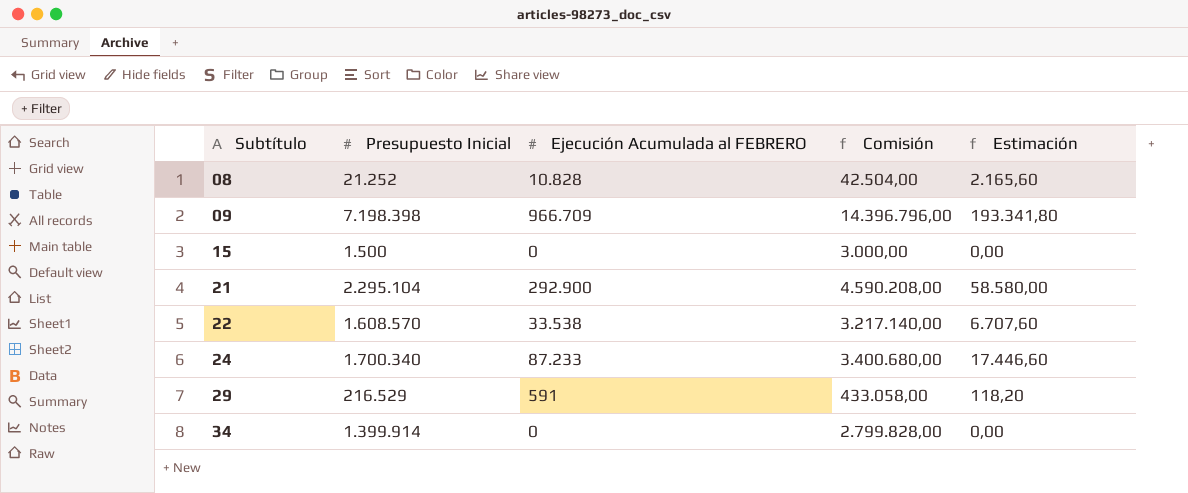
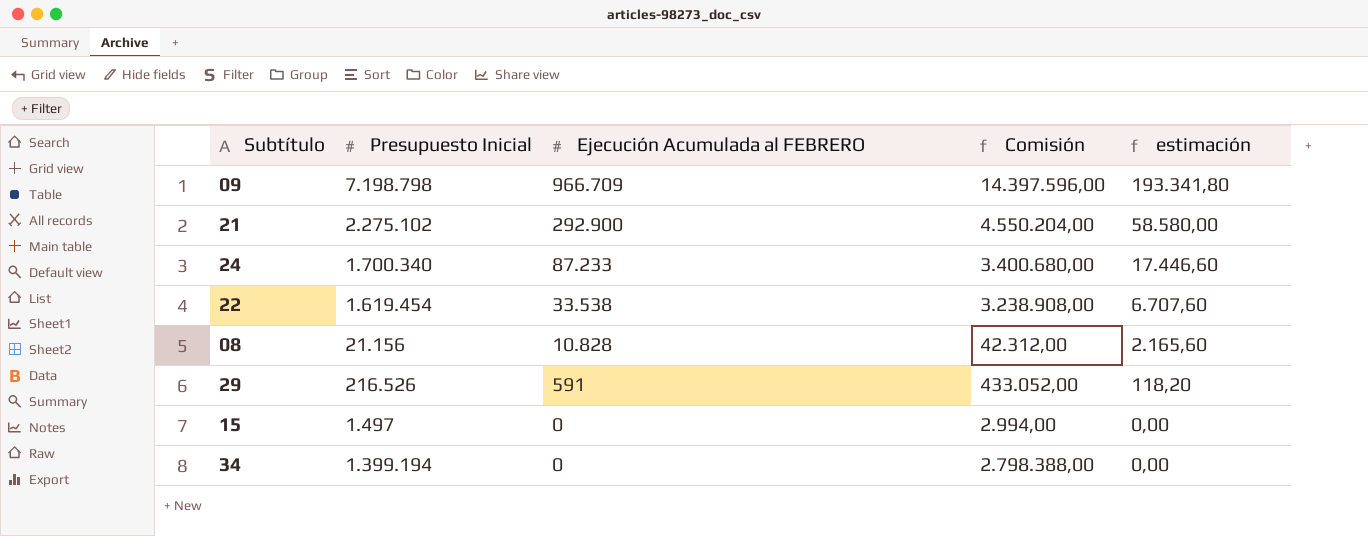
row order: Subtítulo ascending -> Ejecución Acumulada al FEBRERO descending
column name: Estimación -> estimación
09 | Presupuesto Inicial: 7.198.398 -> 7.198.798
09 | Comisión: 14.396.796,00 -> 14.397.596,00
21 | Presupuesto Inicial: 2.295.104 -> 2.275.102
21 | Comisión: 4.590.208,00 -> 4.550.204,00
22 | Presupuesto Inicial: 1.608.570 -> 1.619.454
22 | Comisión: 3.217.140,00 -> 3.238.908,00
08 | Presupuesto Inicial: 21.252 -> 21.156
08 | Comisión: 42.504,00 -> 42.312,00
29 | Presupuesto Inicial: 216.529 -> 216.526
29 | Comisión: 433.058,00 -> 433.052,00
15 | Presupuesto Inicial: 1.500 -> 1.497
15 | Comisión: 3.000,00 -> 2.994,00
34 | Presupuesto Inicial: 1.399.914 -> 1.399.194
34 | Comisión: 2.799.828,00 -> 2.798.388,00

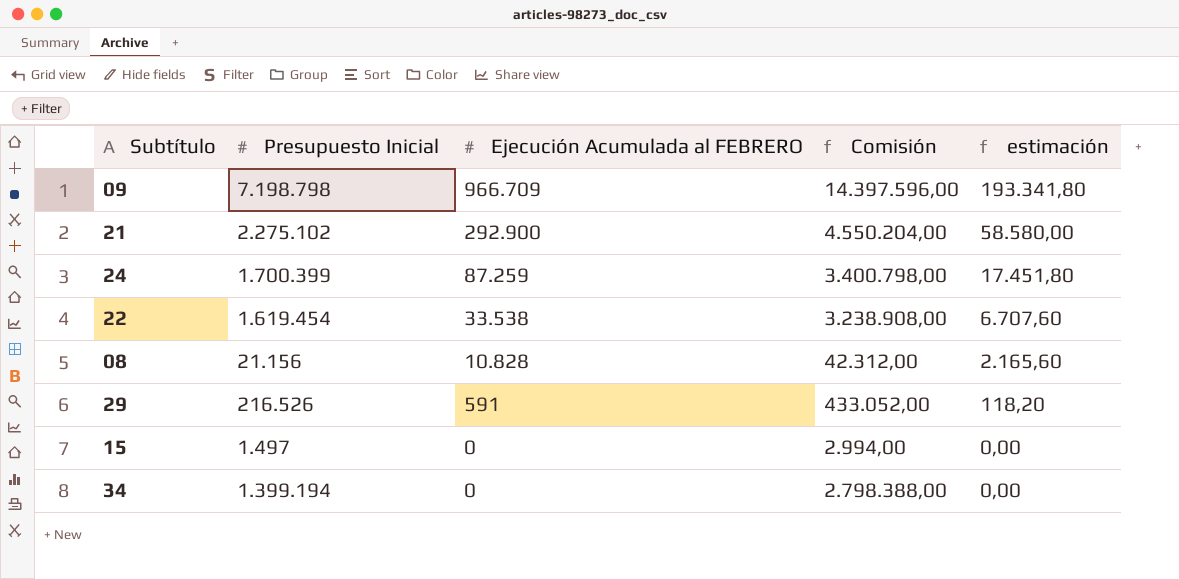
24 | Presupuesto Inicial: 1.700.340 -> 1.700.399
24 | Ejecución Acumulada al FEBRERO: 87.233 -> 87.259
24 | Comisión: 3.400.680,00 -> 3.400.798,00
24 | estimación: 17.446,60 -> 17.451,80

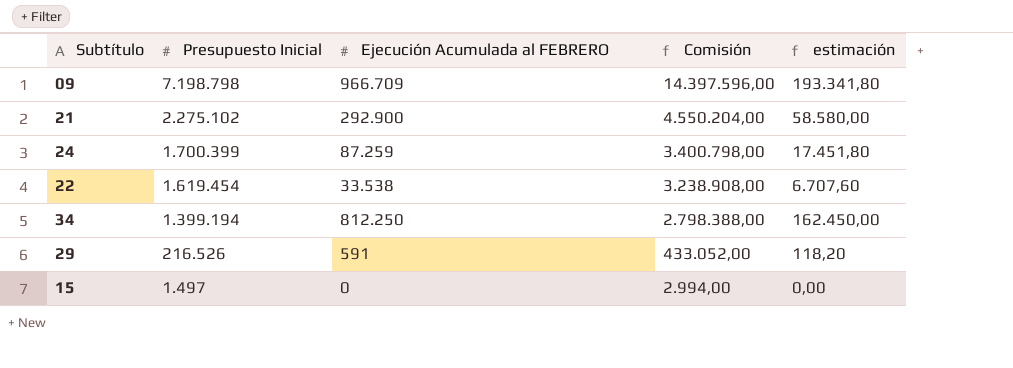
row order: Ejecución Acumulada al FEBRERO descending -> Presupuesto Inicial descending
row 08: 21.156 | 10.828 | 42.312,00 | 2.165,60 -> none
34 | Ejecución Acumulada al FEBRERO: 0 -> 812.250
34 | estimación: 0,00 -> 162.450,00

